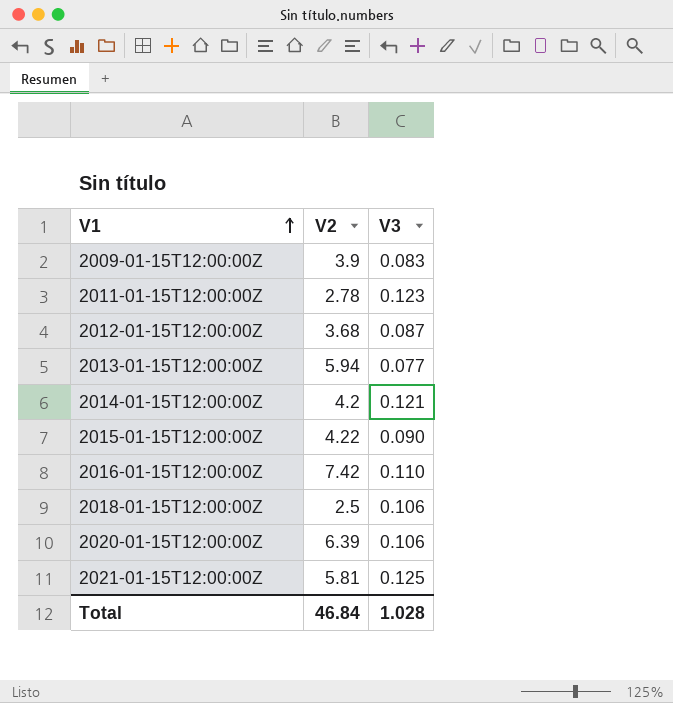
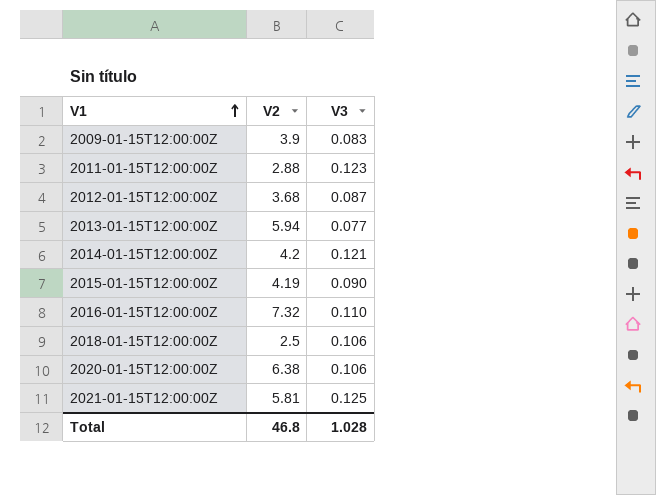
2011-01-15T12:00:00Z | V2: 2.78 -> 2.88
2015-01-15T12:00:00Z | V2: 4.22 -> 4.19
2016-01-15T12:00:00Z | V2: 7.42 -> 7.32
2020-01-15T12:00:00Z | V2: 6.39 -> 6.38
Total | V2: 46.84 -> 46.8

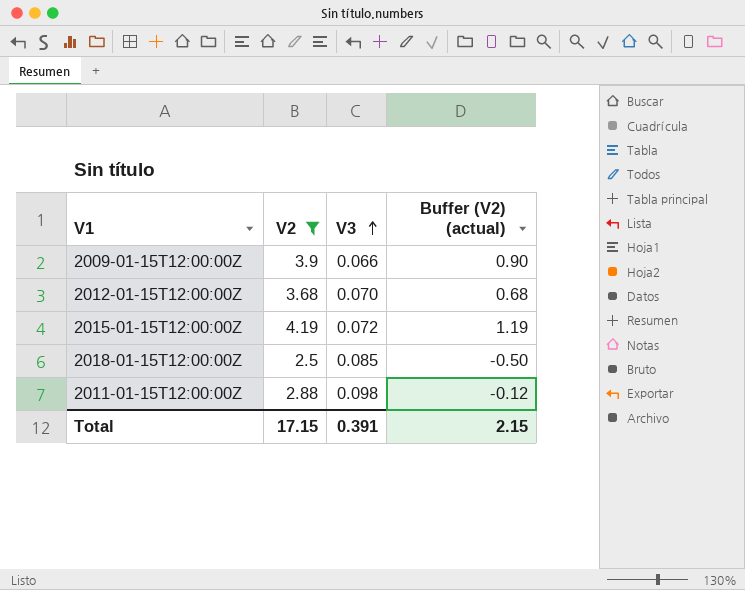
filter: none -> V2 <= 4.19
row order: V1 ascending -> V3 ascending
column Buffer (V2) (actual) | formula: none -> [V2] - 3
2009-01-15T12:00:00Z | V3: 0.083 -> 0.066
2012-01-15T12:00:00Z | V3: 0.087 -> 0.070
2015-01-15T12:00:00Z | V3: 0.090 -> 0.072
2018-01-15T12:00:00Z | V3: 0.106 -> 0.085
2011-01-15T12:00:00Z | V3: 0.123 -> 0.098
Total | V2: 46.8 -> 17.15
Total | V3: 1.028 -> 0.391

